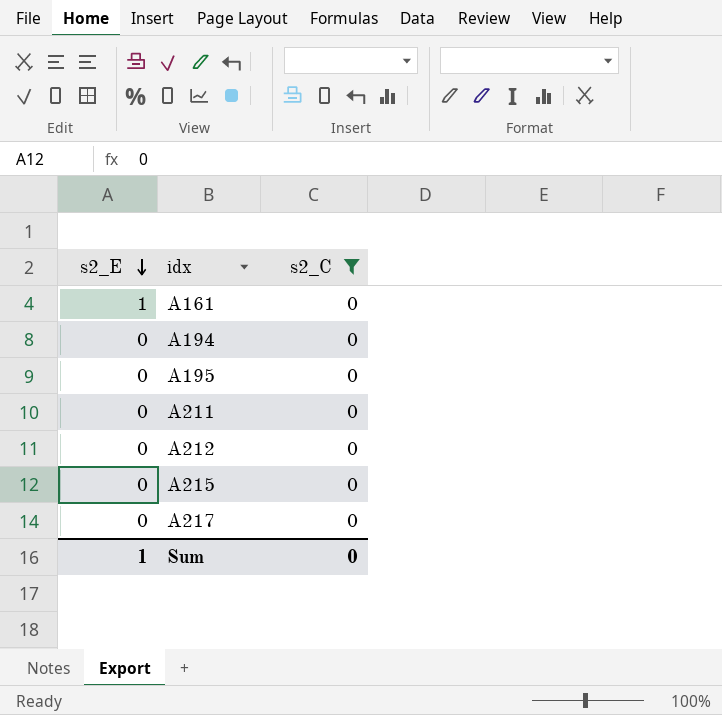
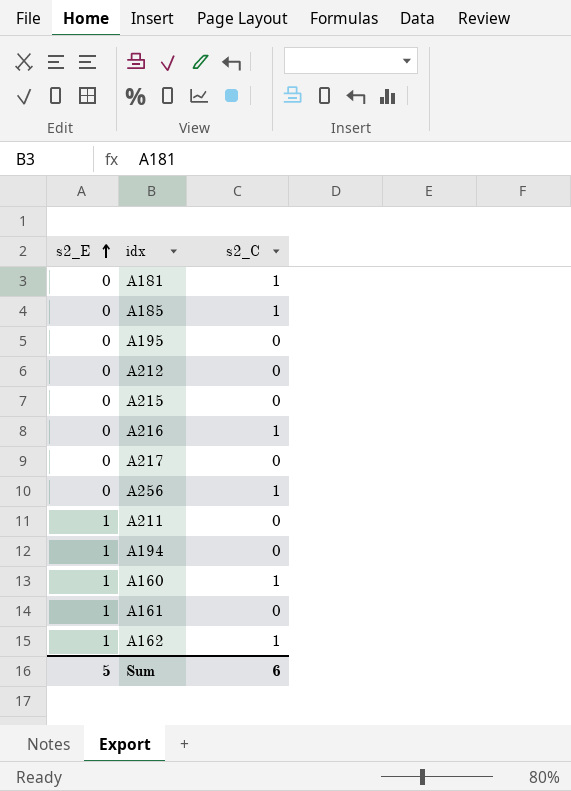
filter: s2_C = 0 -> none
row order: s2_E descending -> s2_E ascending
A211 | s2_E: 0 -> 1
A194 | s2_E: 0 -> 1
Sum | s2_E: 1 -> 5
Sum | s2_C: 0 -> 6

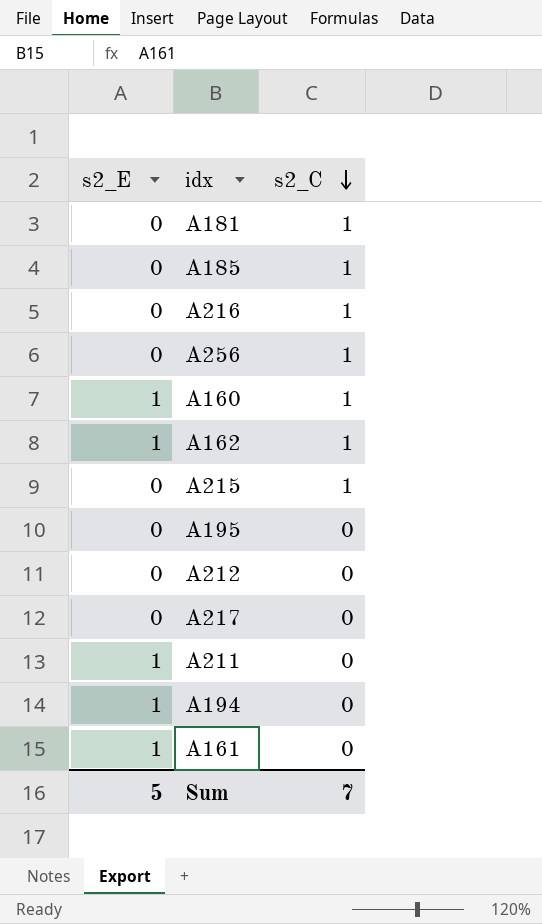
row order: s2_E ascending -> s2_C descending
A215 | s2_C: 0 -> 1
Sum | s2_C: 6 -> 7

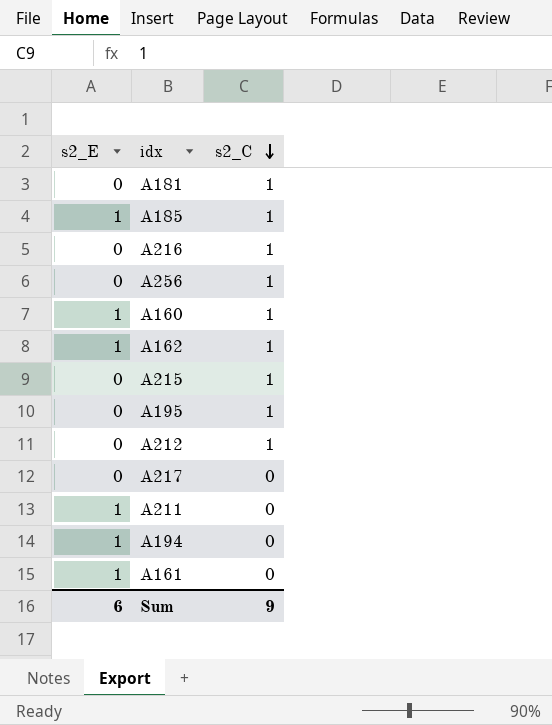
A185 | s2_E: 0 -> 1
A195 | s2_C: 0 -> 1
A212 | s2_C: 0 -> 1
Sum | s2_E: 5 -> 6
Sum | s2_C: 7 -> 9

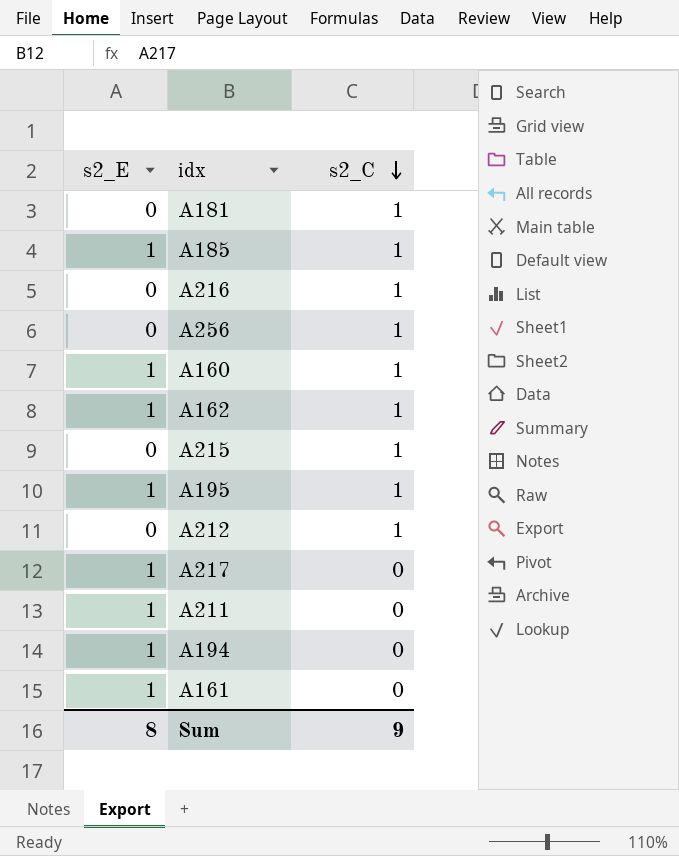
A195 | s2_E: 0 -> 1
A217 | s2_E: 0 -> 1
Sum | s2_E: 6 -> 8

